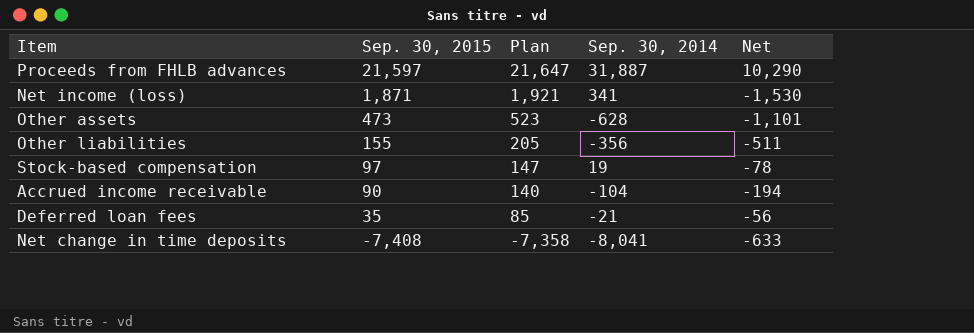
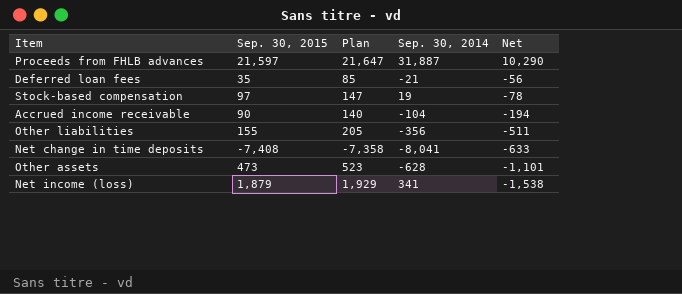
row order: Sep. 30, 2015 descending -> Net descending
Net income (loss) | Sep. 30, 2015: 1,871 -> 1,879
Net income (loss) | Plan: 1,921 -> 1,929
Net income (loss) | Net: -1,530 -> -1,538

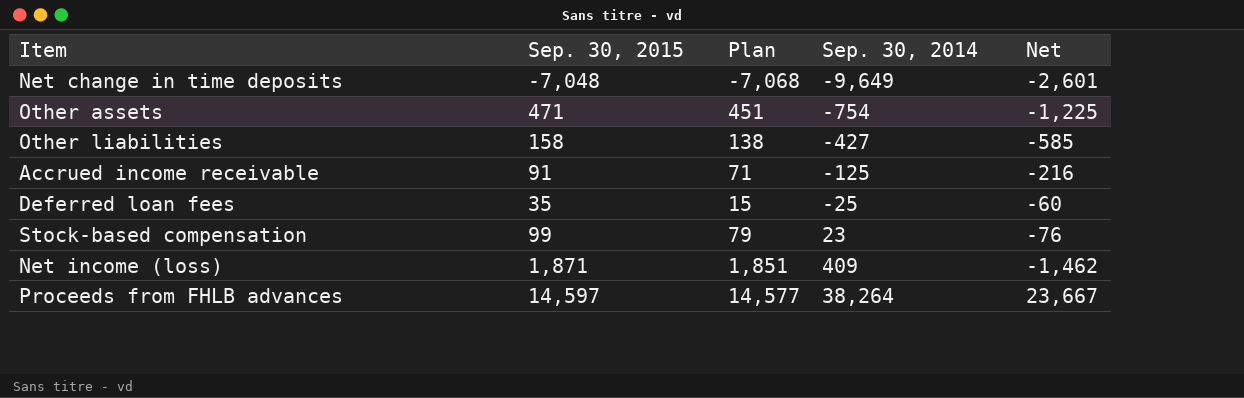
row order: Net descending -> Sep. 30, 2014 ascending
column Plan | formula: [Sep. 30, 2015] + 50 -> [Sep. 30, 2015] - 20
Net change in time deposits | Sep. 30, 2015: -7,408 -> -7,048
Net change in time deposits | Sep. 30, 2014: -8,041 -> -9,649
Net change in time deposits | Net: -633 -> -2,601
Other assets | Sep. 30, 2015: 473 -> 471
Other assets | Sep. 30, 2014: -628 -> -754
Other assets | Net: -1,101 -> -1,225
Other liabilities | Sep. 30, 2015: 155 -> 158
Other liabilities | Sep. 30, 2014: -356 -> -427
Other liabilities | Net: -511 -> -585
Accrued income receivable | Sep. 30, 2015: 90 -> 91
Accrued income receivable | Sep. 30, 2014: -104 -> -125
Accrued income receivable | Net: -194 -> -216
Deferred loan fees | Sep. 30, 2014: -21 -> -25
Deferred loan fees | Net: -56 -> -60
Stock-based compensation | Sep. 30, 2015: 97 -> 99
Stock-based compensation | Sep. 30, 2014: 19 -> 23
Stock-based compensation | Net: -78 -> -76
Net income (loss) | Sep. 30, 2015: 1,879 -> 1,871
Net income (loss) | Sep. 30, 2014: 341 -> 409
Net income (loss) | Net: -1,538 -> -1,462
Proceeds from FHLB advances | Sep. 30, 2015: 21,597 -> 14,597
Proceeds from FHLB advances | Sep. 30, 2014: 31,887 -> 38,264
Proceeds from FHLB advances | Net: 10,290 -> 23,667

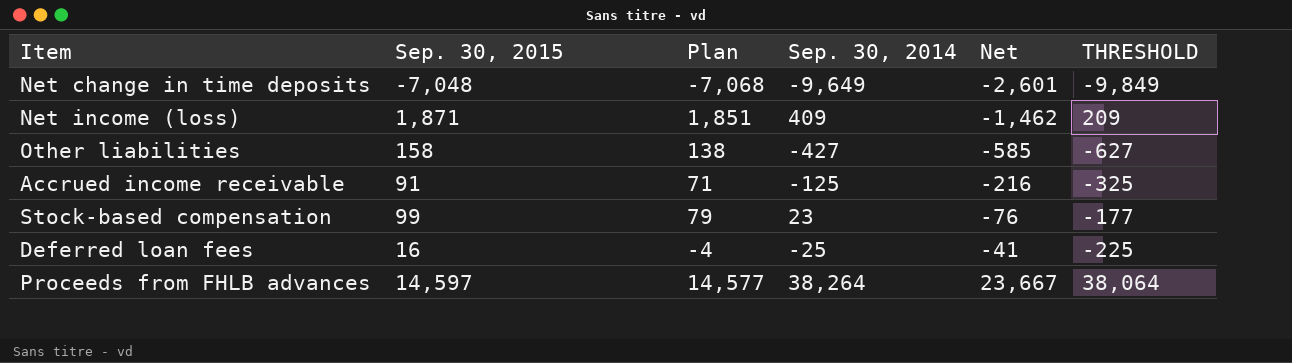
row order: Sep. 30, 2014 ascending -> Net ascending
column THRESHOLD | formula: none -> [Sep. 30, 2014] - 200
row Other assets: 471 | 451 | -754 | -1,225 -> none
Deferred loan fees | Sep. 30, 2015: 35 -> 16
Deferred loan fees | Plan: 15 -> -4
Deferred loan fees | Net: -60 -> -41

